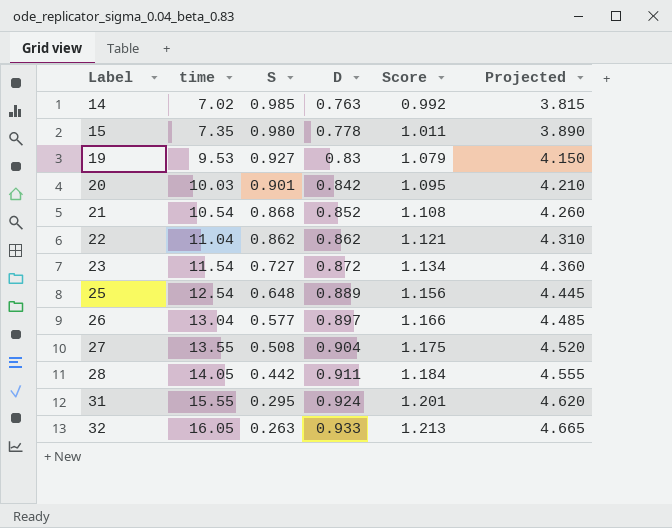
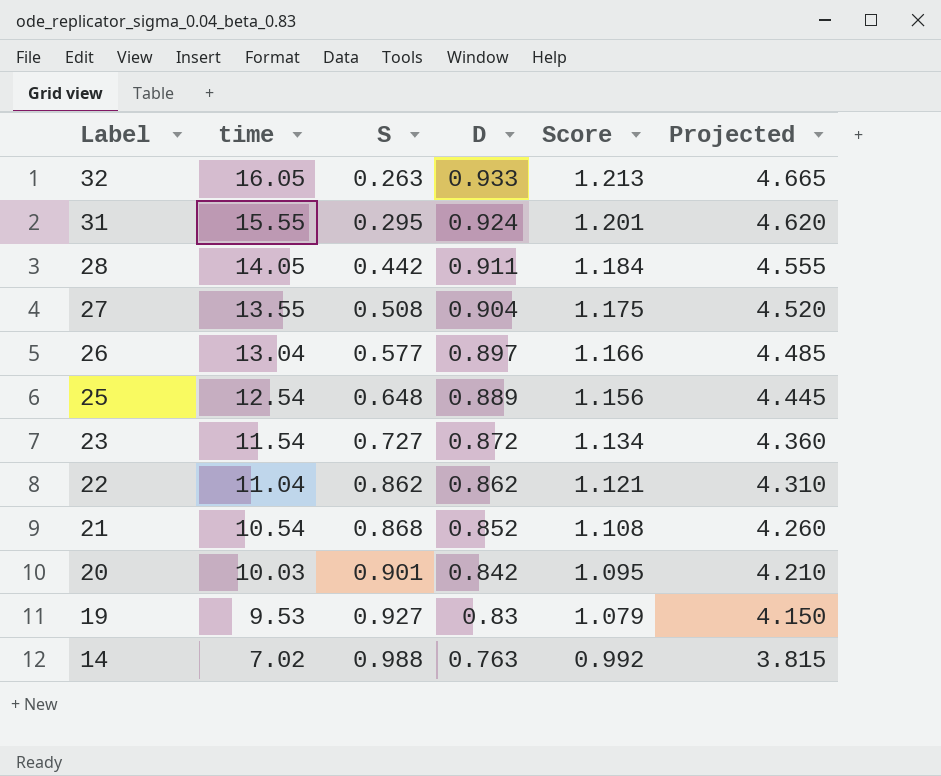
row order: Label ascending -> Label descending
row 15: 7.35 | 0.980 | 0.778 | 1.011 | 3.890 -> none
14 | S: 0.985 -> 0.988

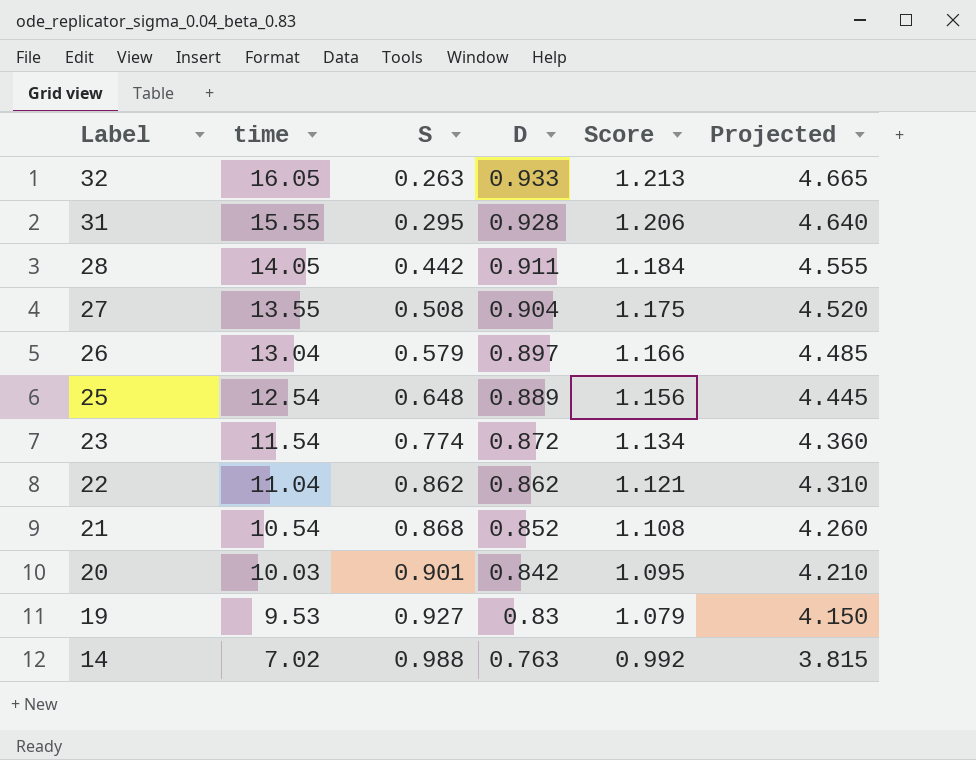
31 | D: 0.924 -> 0.928
31 | Score: 1.201 -> 1.206
31 | Projected: 4.620 -> 4.640
26 | S: 0.577 -> 0.579
23 | S: 0.727 -> 0.774

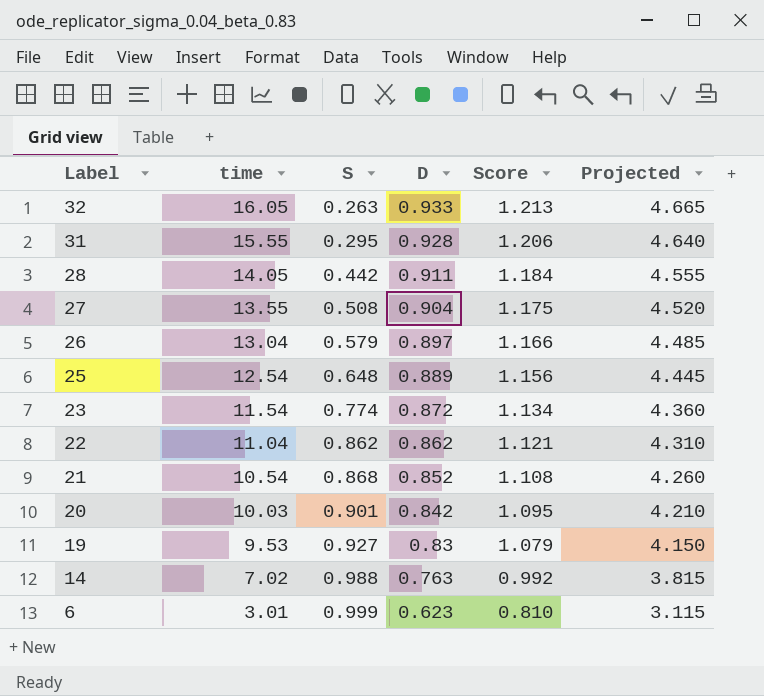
row 6: none -> 3.01 | 0.999 | 0.623 | 0.810 | 3.115

